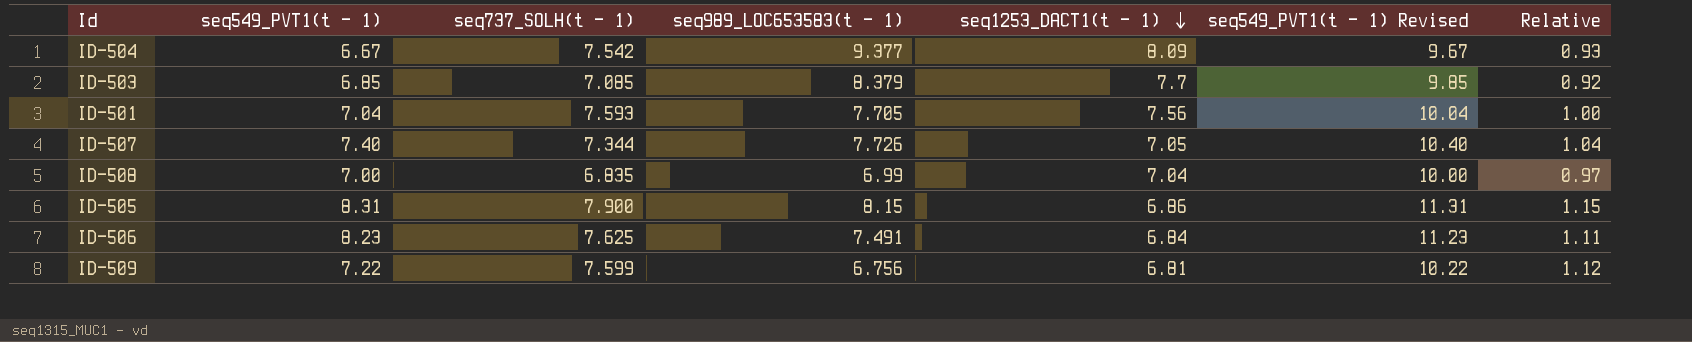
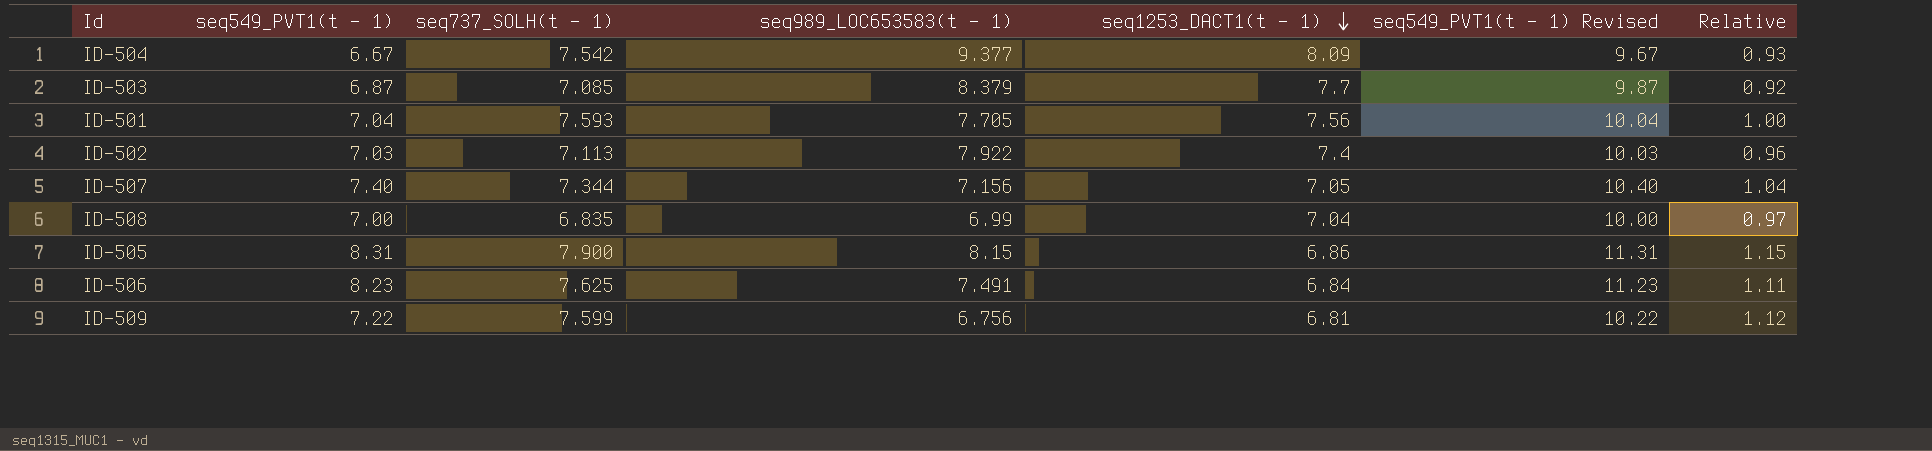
ID-503 | seq549_PVT1(t - 1): 6.85 -> 6.87
ID-503 | seq549_PVT1(t - 1) Revised: 9.85 -> 9.87
row ID-502: none -> 7.03 | 7.113 | 7.922 | 7.4 | 10.03 | 0.96
ID-507 | seq989_LOC653583(t - 1): 7.726 -> 7.156

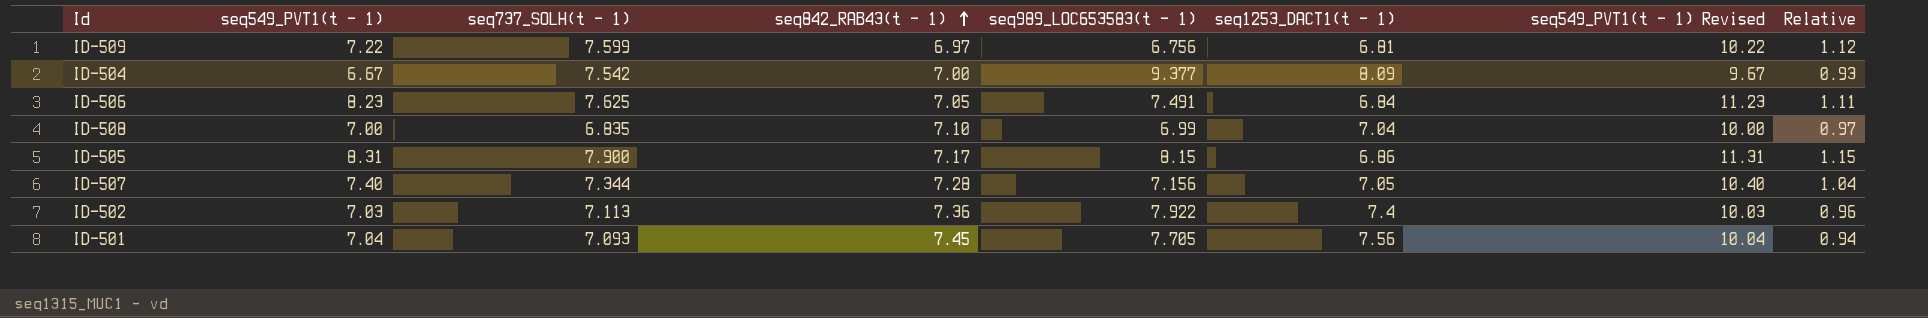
row order: seq1253_DACT1(t - 1) descending -> seq842_RAB43(t - 1) ascending
column seq842_RAB43(t - 1) | position: none -> 4
row ID-503: 6.87 | 7.085 | 8.379 | 7.7 | 9.87 | 0.92 -> none
ID-501 | seq737_SOLH(t - 1): 7.593 -> 7.093
ID-501 | Relative: 1.00 -> 0.94

